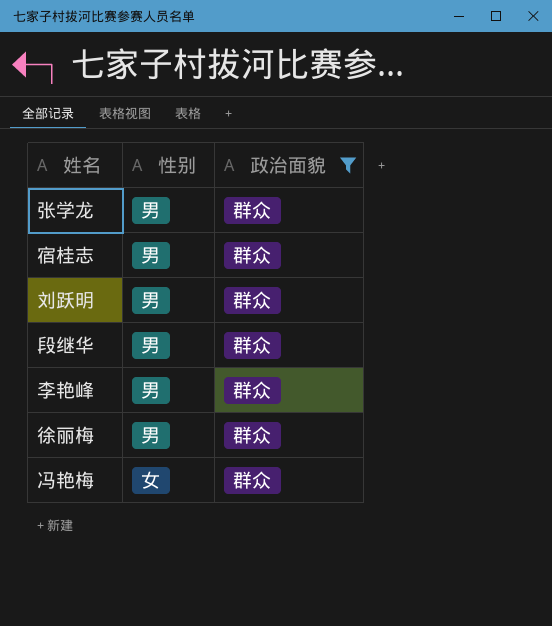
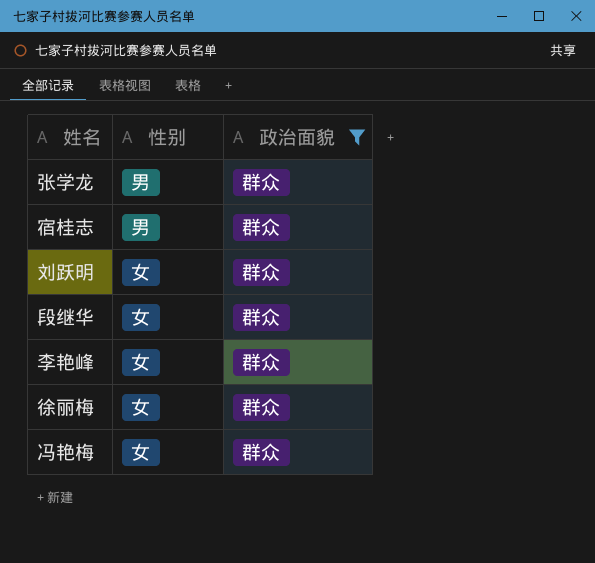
刘跃明 | 性别: 男 -> 女
段继华 | 性别: 男 -> 女
李艳峰 | 性别: 男 -> 女
徐丽梅 | 性别: 男 -> 女

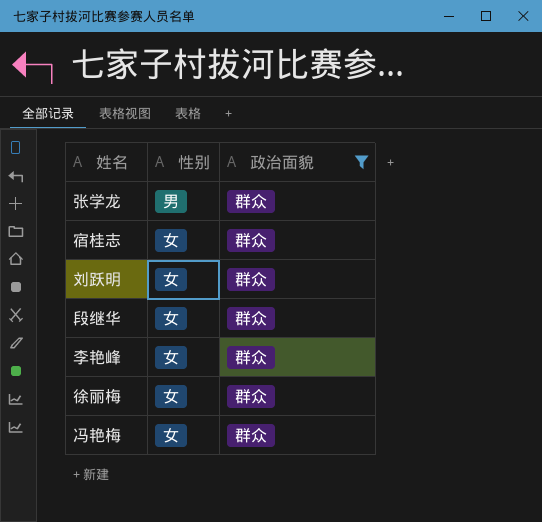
宿桂志 | 性别: 男 -> 女

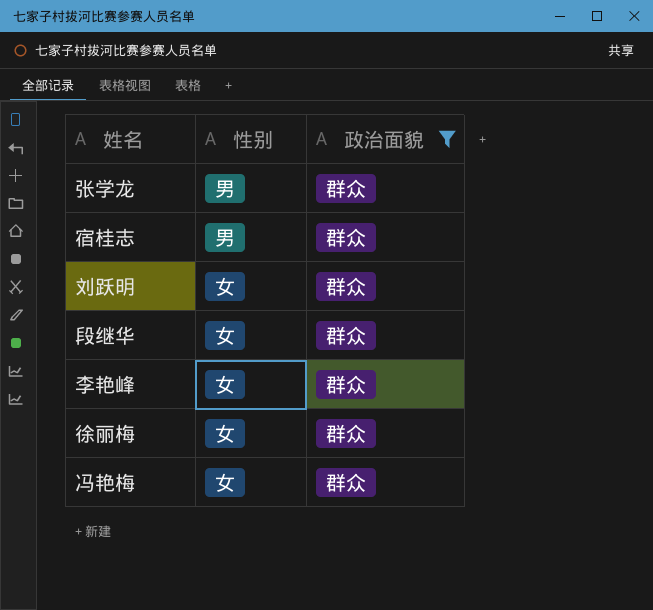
宿桂志 | 性别: 女 -> 男

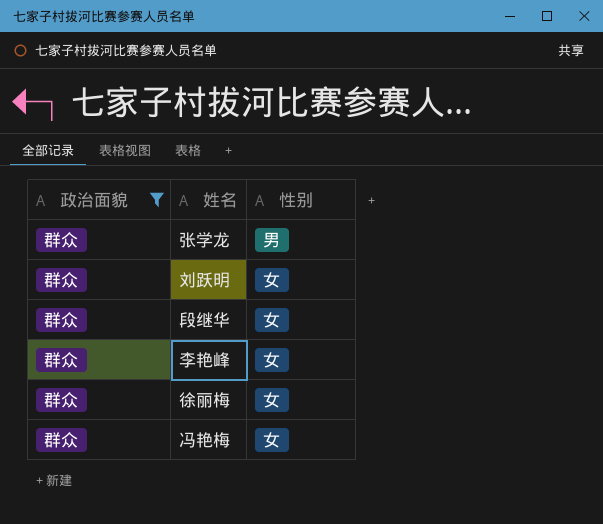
column 政治面貌 | position: 3 -> 1
row 宿桂志: 男 | 群众 -> none

